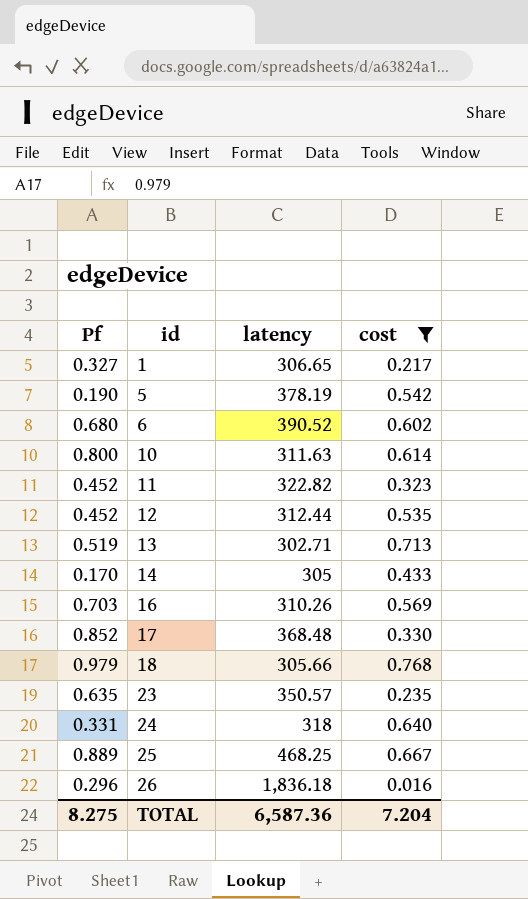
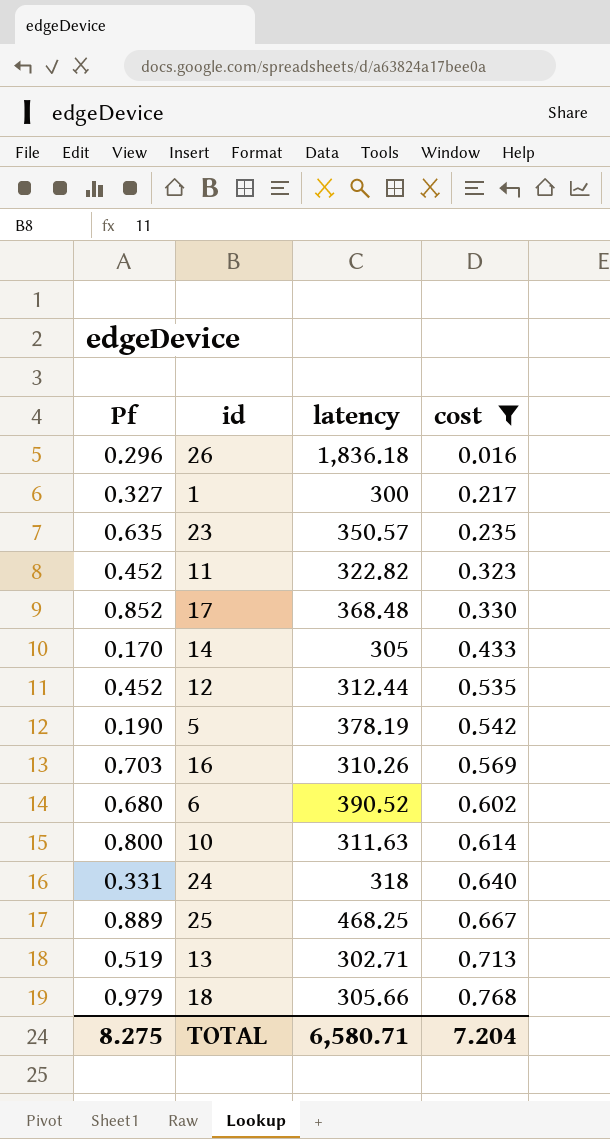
row order: id ascending -> cost ascending
1 | latency: 306.65 -> 300
TOTAL | latency: 6,587.36 -> 6,580.71

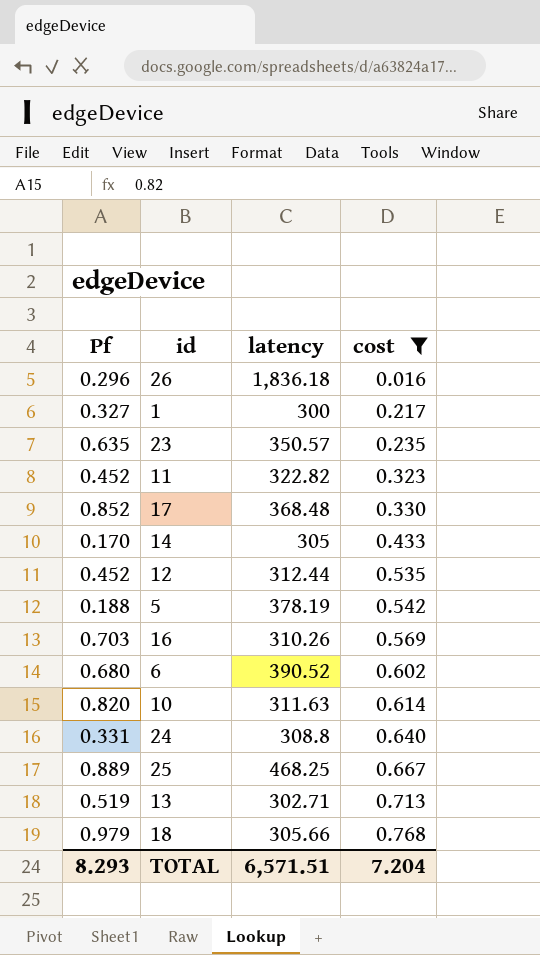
5 | Pf: 0.190 -> 0.188
10 | Pf: 0.800 -> 0.820
24 | latency: 318 -> 308.8
TOTAL | Pf: 8.275 -> 8.293
TOTAL | latency: 6,580.71 -> 6,571.51

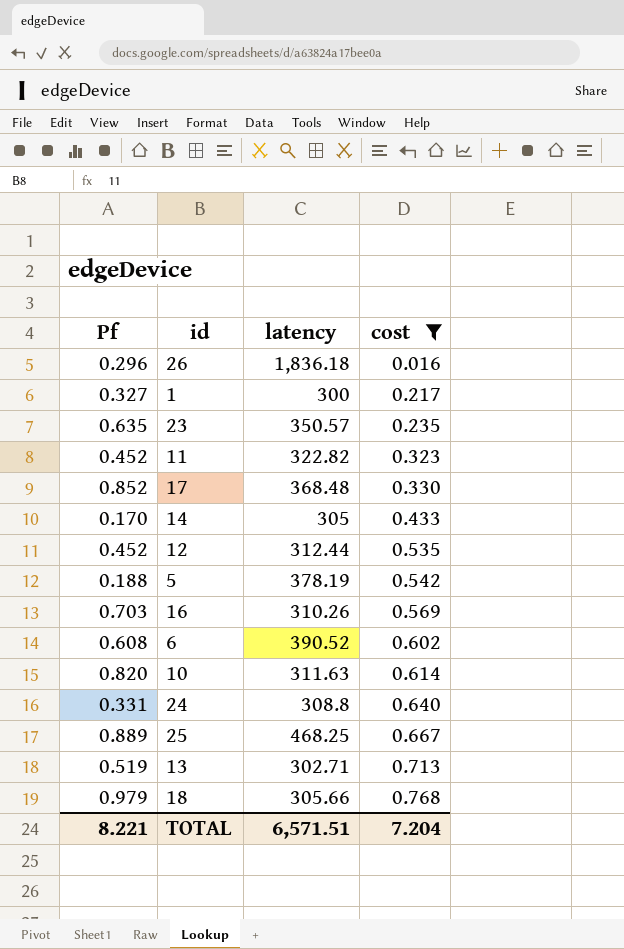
6 | Pf: 0.680 -> 0.608
TOTAL | Pf: 8.293 -> 8.221

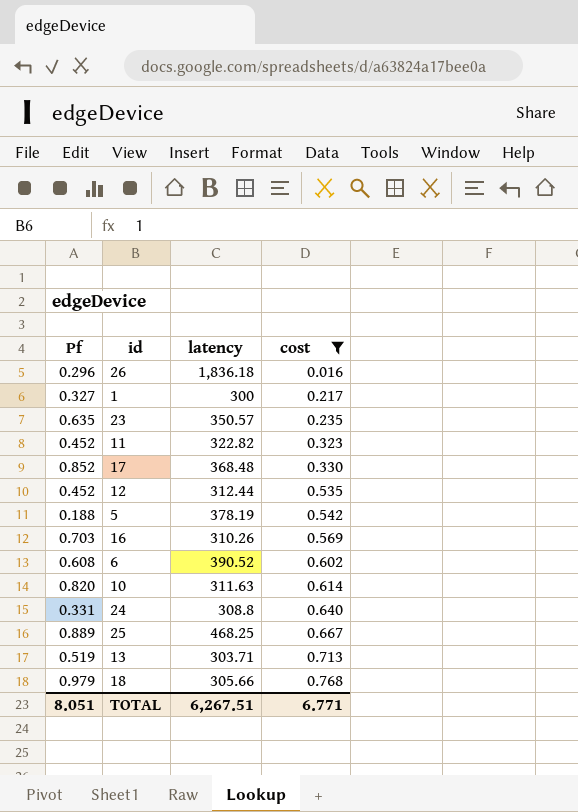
row 14: 0.170 | 305 | 0.433 -> none
13 | latency: 302.71 -> 303.71
TOTAL | Pf: 8.221 -> 8.051
TOTAL | latency: 6,571.51 -> 6,267.51
TOTAL | cost: 7.204 -> 6.771

